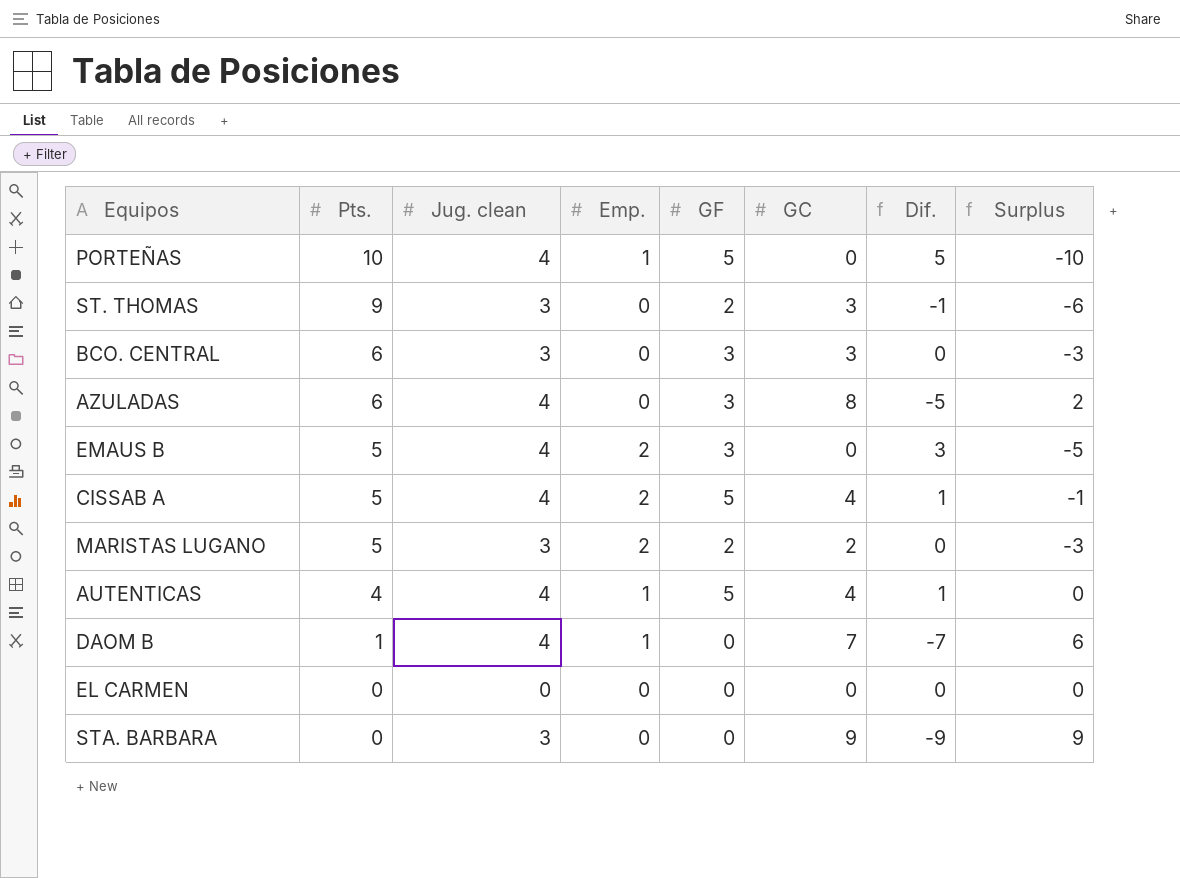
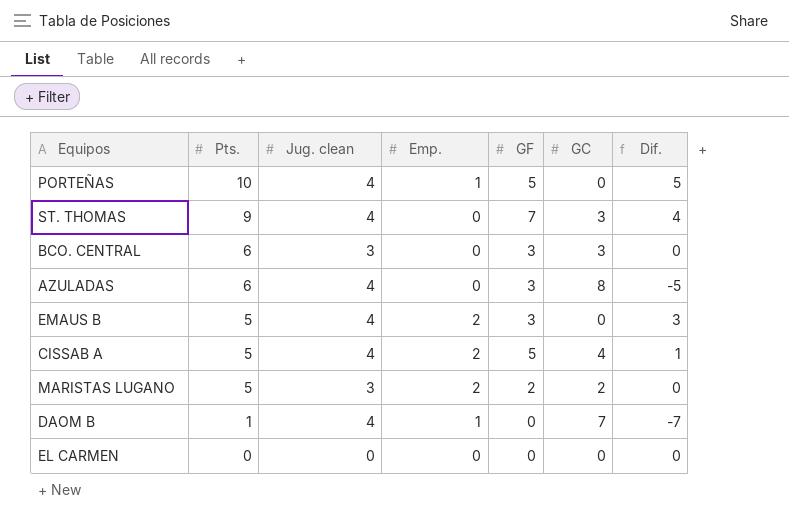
column Surplus | formula: [GC] - [Pts.] -> none
row AUTENTICAS: 4 | 4 | 1 | 5 | 4 | 1 | 0 -> none
row STA. BARBARA: 0 | 3 | 0 | 0 | 9 | -9 | 9 -> none
ST. THOMAS | Jug. clean: 3 -> 4
ST. THOMAS | GF: 2 -> 7
ST. THOMAS | Dif.: -1 -> 4

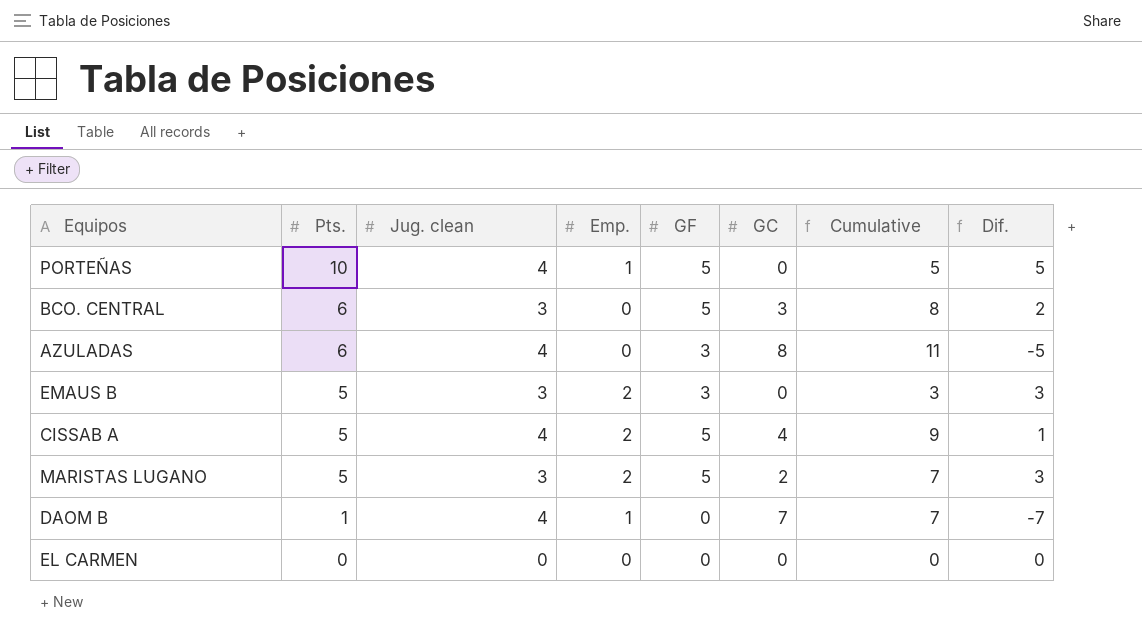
column Cumulative | formula: none -> [GF] + [GC]
row ST. THOMAS: 9 | 4 | 0 | 7 | 3 | 4 -> none
BCO. CENTRAL | GF: 3 -> 5
BCO. CENTRAL | Dif.: 0 -> 2
EMAUS B | Jug. clean: 4 -> 3
MARISTAS LUGANO | GF: 2 -> 5
MARISTAS LUGANO | Dif.: 0 -> 3

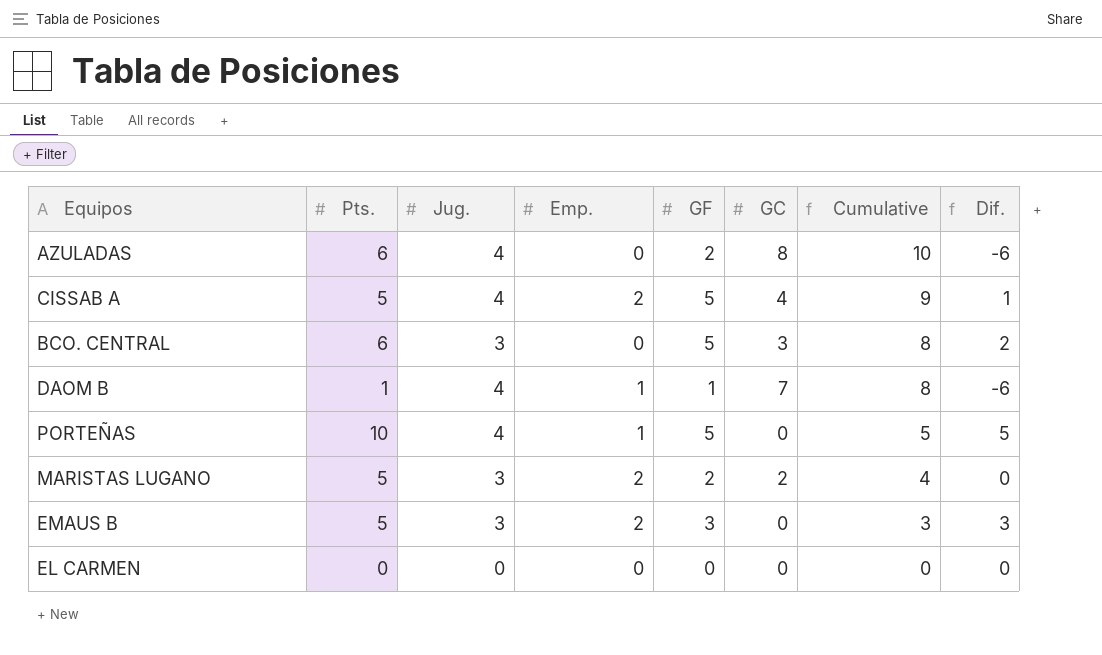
row order: Pts. descending -> Cumulative descending
column name: Jug. clean -> Jug.
AZULADAS | GF: 3 -> 2
AZULADAS | Cumulative: 11 -> 10
AZULADAS | Dif.: -5 -> -6
DAOM B | GF: 0 -> 1
DAOM B | Cumulative: 7 -> 8
DAOM B | Dif.: -7 -> -6
MARISTAS LUGANO | GF: 5 -> 2
MARISTAS LUGANO | Cumulative: 7 -> 4
MARISTAS LUGANO | Dif.: 3 -> 0

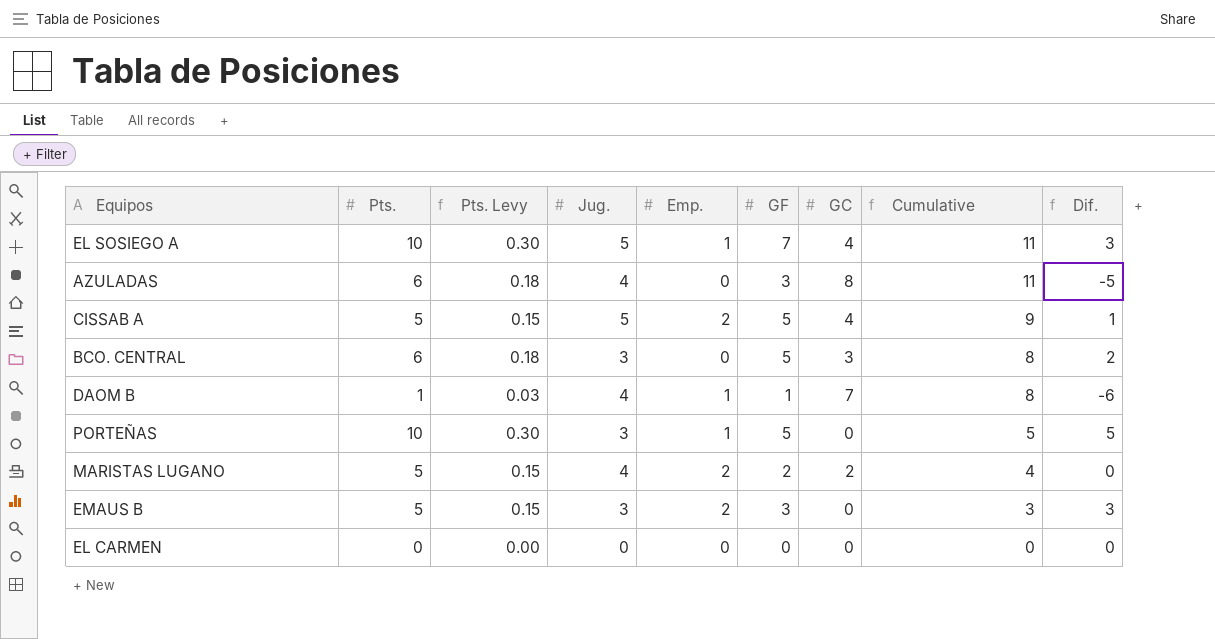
column Pts. Levy | formula: none -> [Pts.] * 0.03
row EL SOSIEGO A: none -> 10 | 0.30 | 5 | 1 | 7 | 4 | 11 | 3
AZULADAS | GF: 2 -> 3
AZULADAS | Cumulative: 10 -> 11
AZULADAS | Dif.: -6 -> -5
CISSAB A | Jug.: 4 -> 5
PORTEÑAS | Jug.: 4 -> 3
MARISTAS LUGANO | Jug.: 3 -> 4

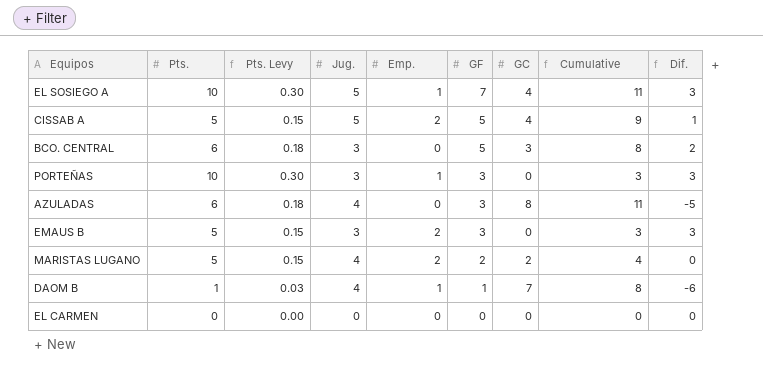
row order: Cumulative descending -> GF descending
PORTEÑAS | GF: 5 -> 3
PORTEÑAS | Cumulative: 5 -> 3
PORTEÑAS | Dif.: 5 -> 3

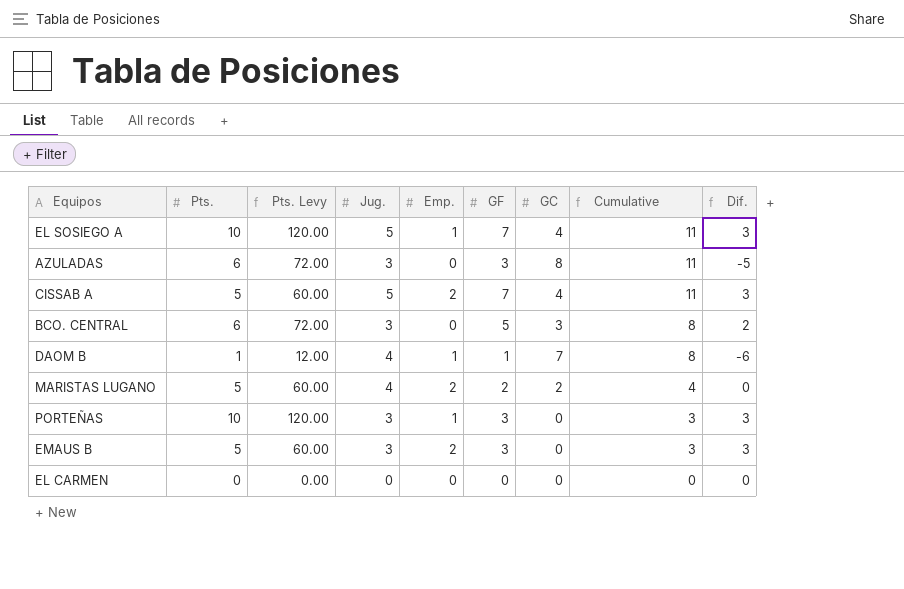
row order: GF descending -> Cumulative descending
column Pts. Levy | formula: [Pts.] * 0.03 -> [Pts.] * 12
AZULADAS | Jug.: 4 -> 3
CISSAB A | GF: 5 -> 7
CISSAB A | Cumulative: 9 -> 11
CISSAB A | Dif.: 1 -> 3

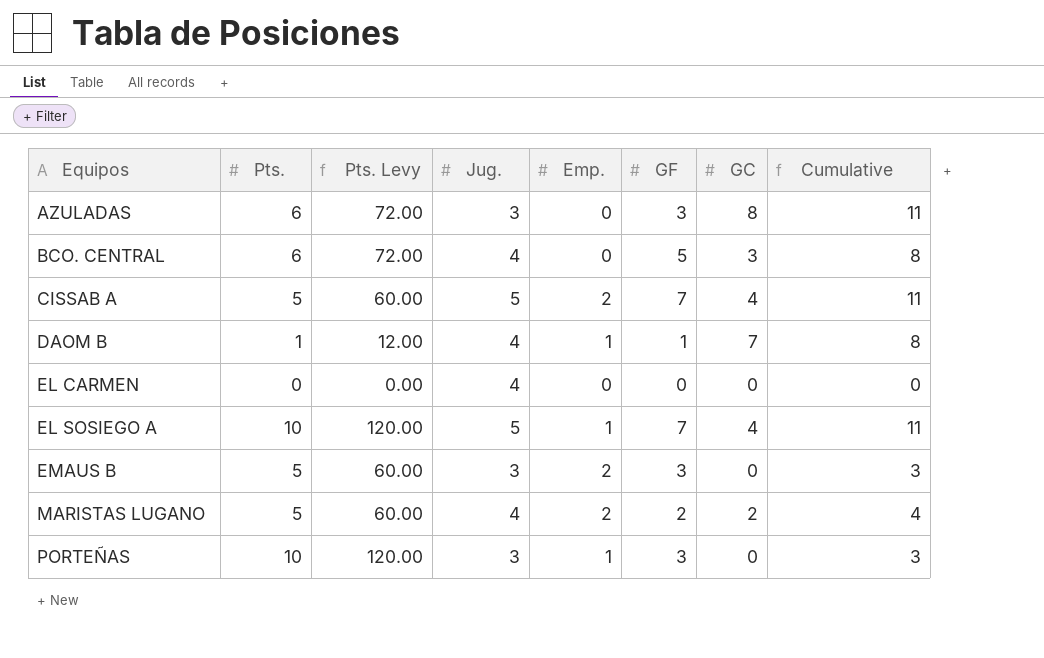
row order: Cumulative descending -> Equipos ascending
column Dif. | formula: [GF] - [GC] -> none
BCO. CENTRAL | Jug.: 3 -> 4
EL CARMEN | Jug.: 0 -> 4

